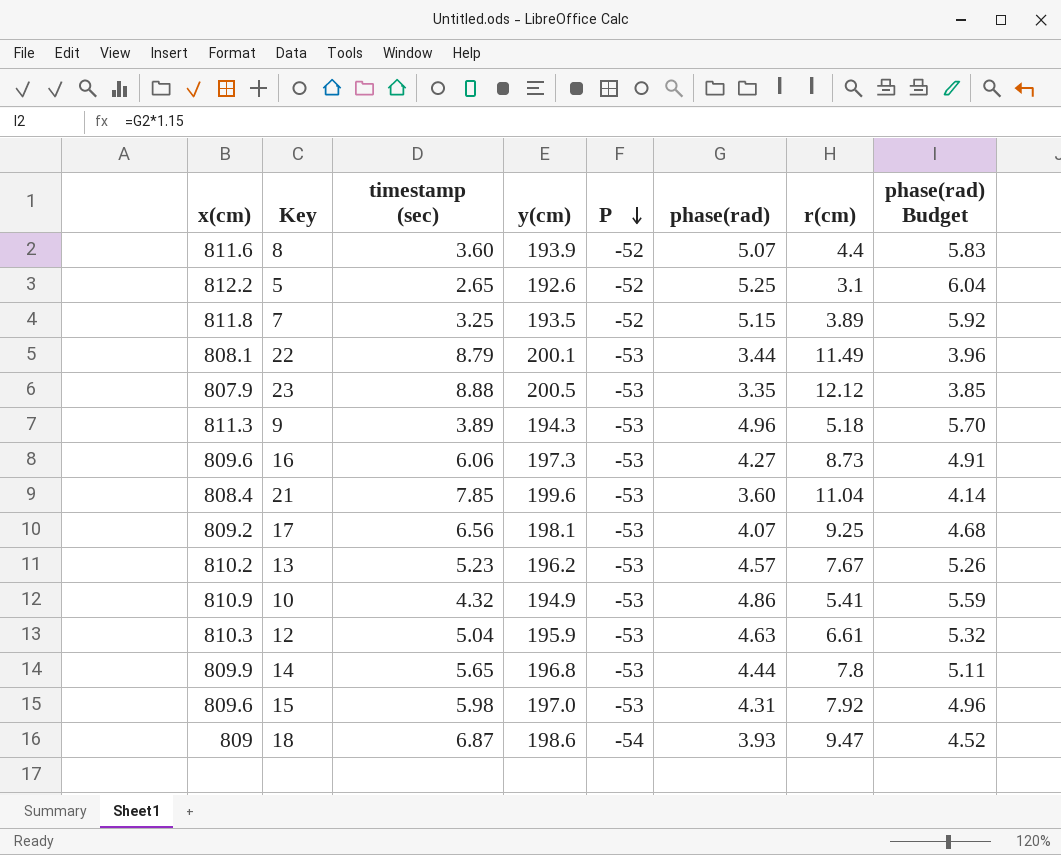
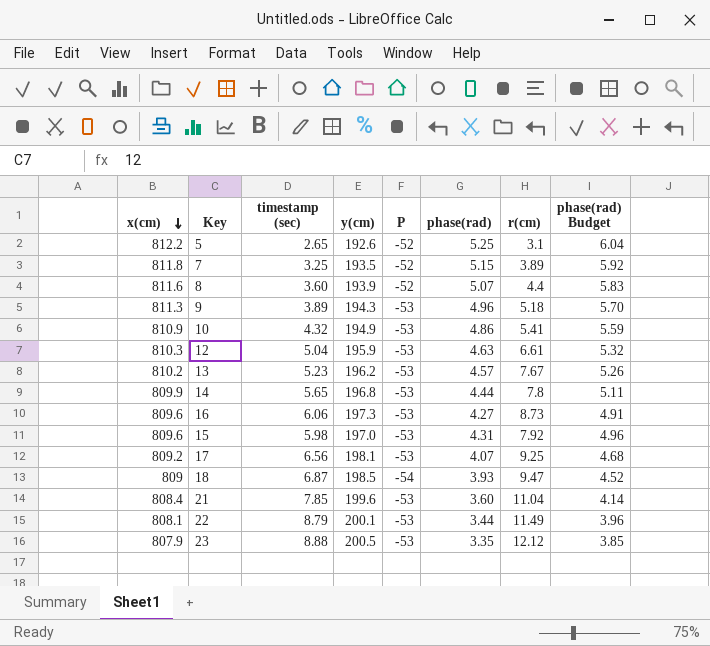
row order: P descending -> x(cm) descending
18 | y(cm): 198.6 -> 198.5

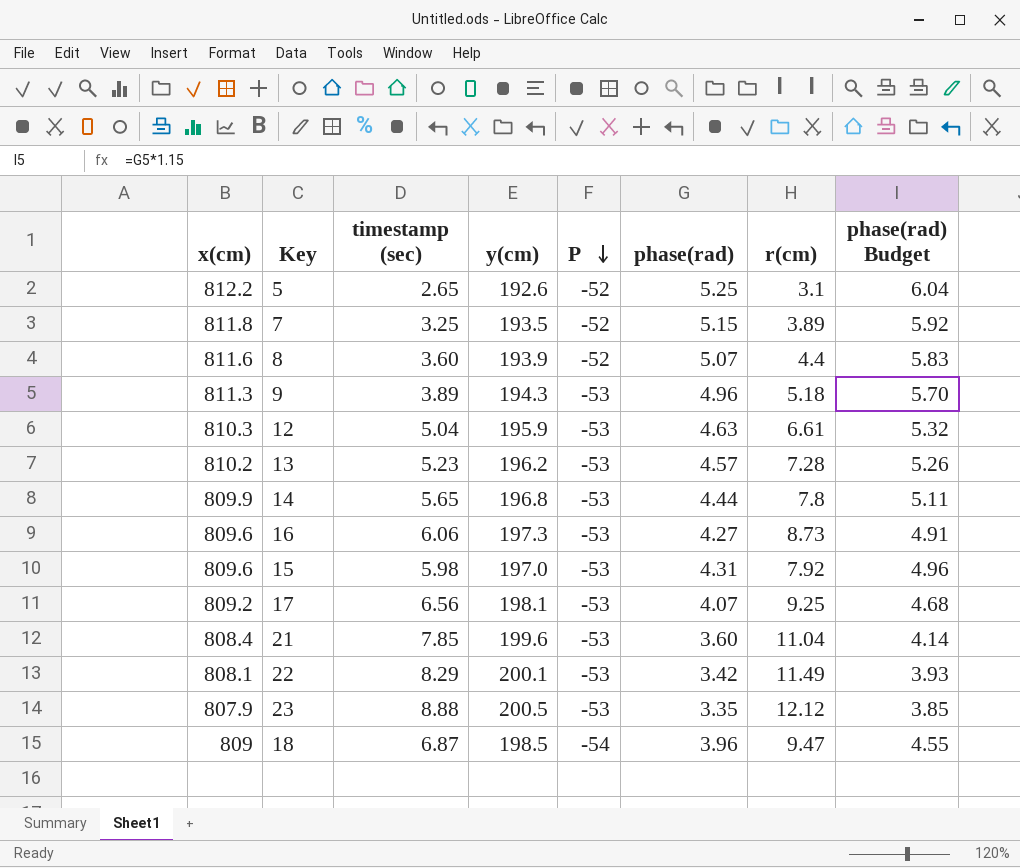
row order: x(cm) descending -> P descending
row 10: 810.9 | 4.32 | 194.9 | -53 | 4.86 | 5.41 | 5.59 -> none
13 | r(cm): 7.67 -> 7.28
22 | timestamp (sec): 8.79 -> 8.29
22 | phase(rad): 3.44 -> 3.42
22 | phase(rad) Budget: 3.96 -> 3.93
18 | phase(rad): 3.93 -> 3.96
18 | phase(rad) Budget: 4.52 -> 4.55

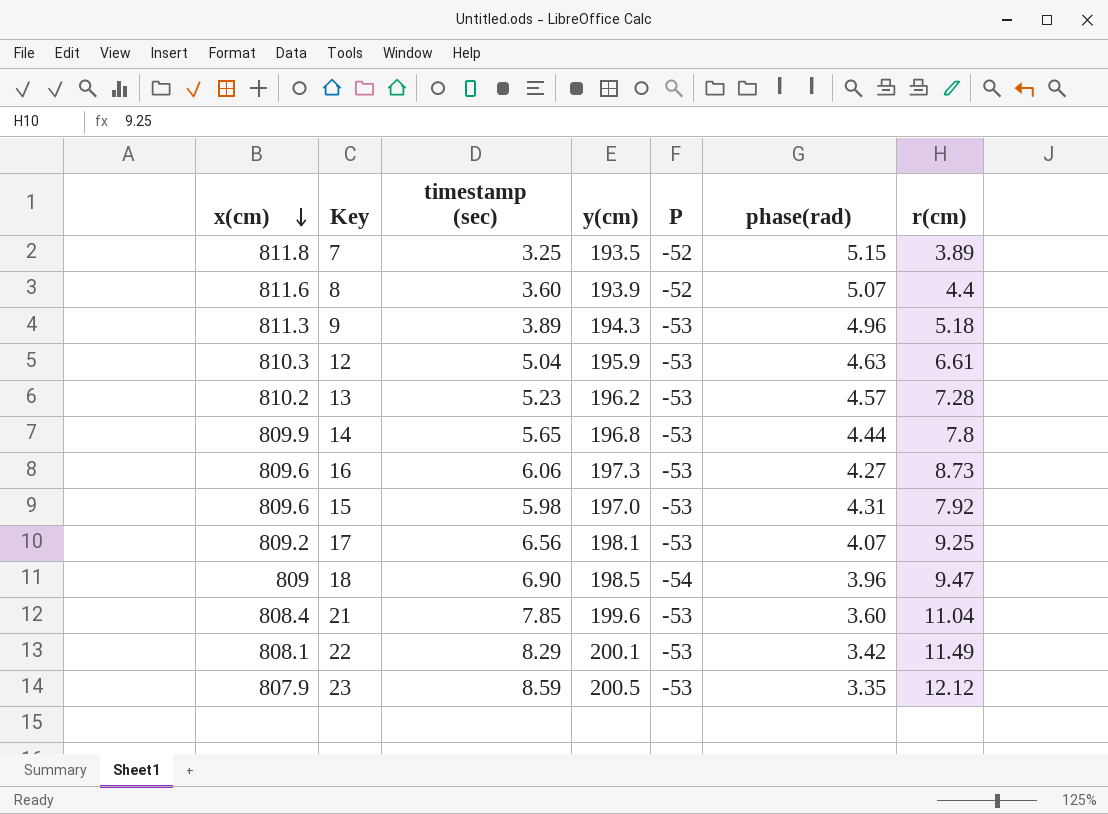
row order: P descending -> x(cm) descending
column phase(rad) Budget | formula: [phase(rad)] * 1.15 -> none
row 5: 812.2 | 2.65 | 192.6 | -52 | 5.25 | 3.1 | 6.04 -> none
18 | timestamp (sec): 6.87 -> 6.90
23 | timestamp (sec): 8.88 -> 8.59

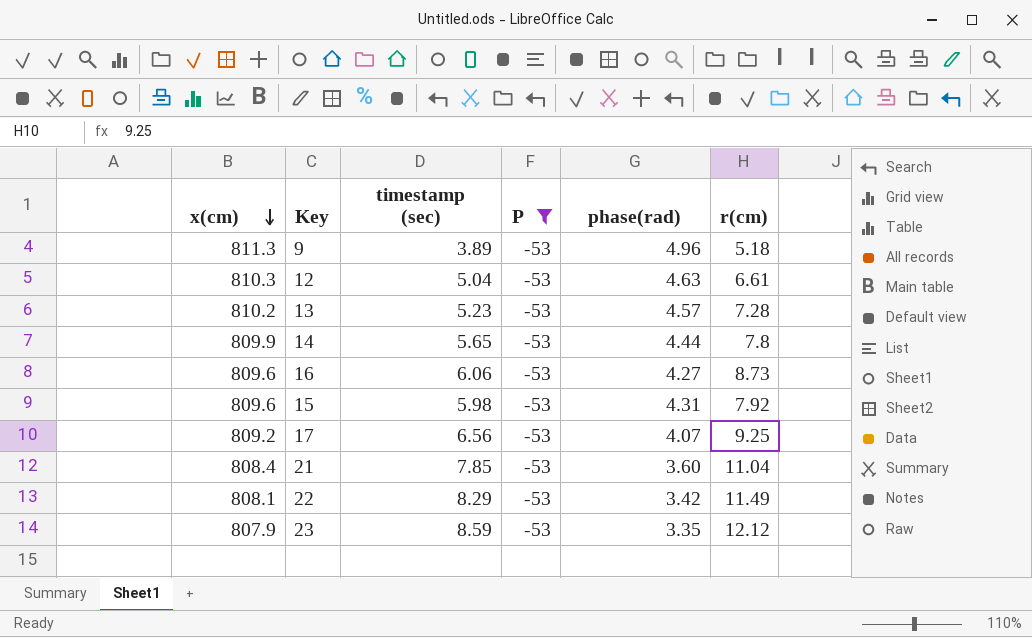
filter: none -> P = -53
column y(cm) | position: 4 -> none

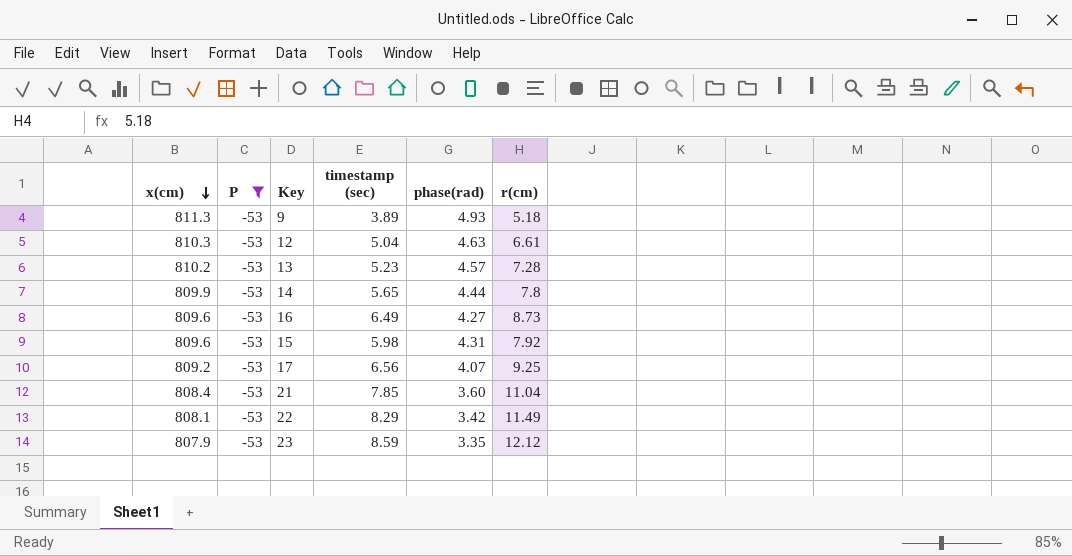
column P | position: 4 -> 2
9 | phase(rad): 4.96 -> 4.93
16 | timestamp (sec): 6.06 -> 6.49

